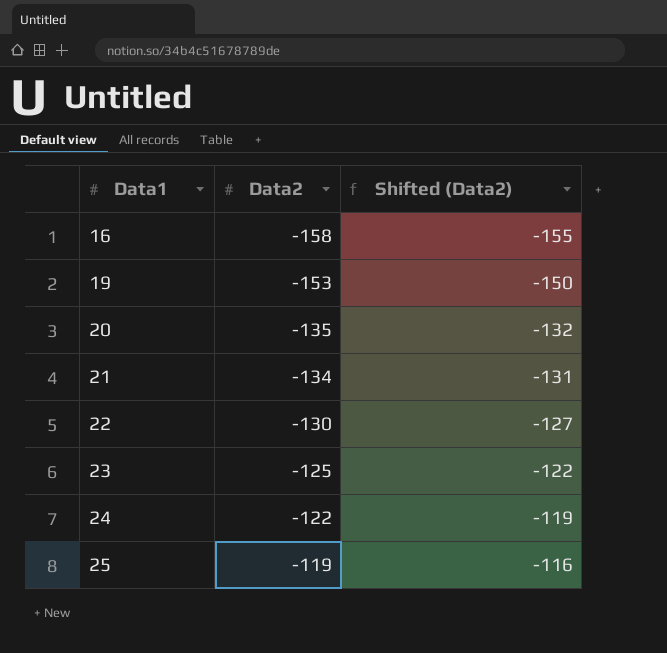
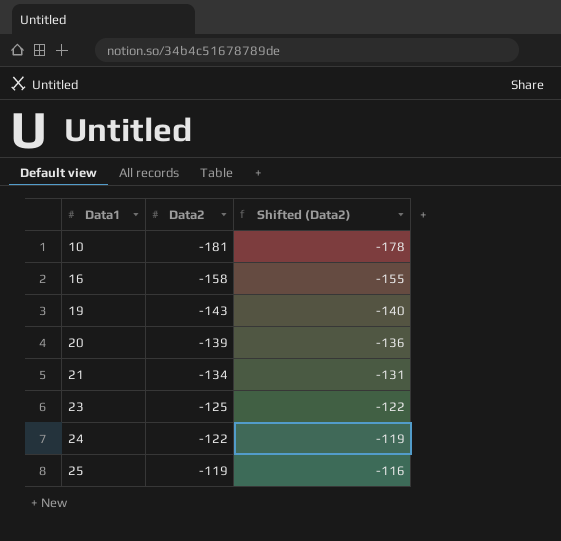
row 22: -130 | -127 -> none
row 10: none -> -181 | -178
19 | Data2: -153 -> -143
19 | Shifted (Data2): -150 -> -140
20 | Data2: -135 -> -139
20 | Shifted (Data2): -132 -> -136

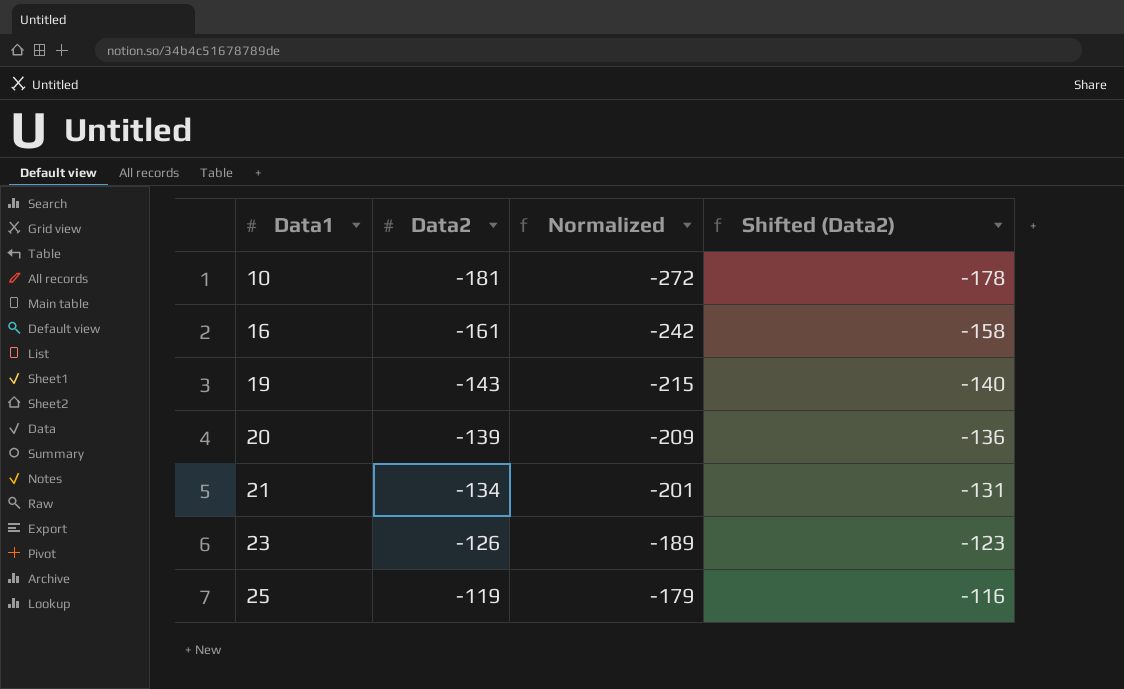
column Normalized | formula: none -> [Data2] * 1.5
row 24: -122 | -119 -> none
16 | Data2: -158 -> -161
16 | Shifted (Data2): -155 -> -158
23 | Data2: -125 -> -126
23 | Shifted (Data2): -122 -> -123

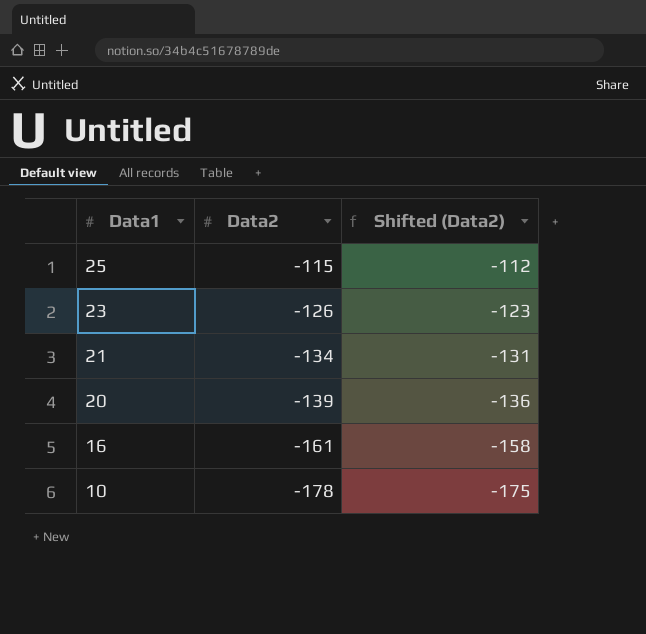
row order: Data1 ascending -> Data1 descending
column Normalized | formula: [Data2] * 1.5 -> none
row 19: -143 | -215 | -140 -> none
25 | Data2: -119 -> -115
25 | Shifted (Data2): -116 -> -112
10 | Data2: -181 -> -178
10 | Shifted (Data2): -178 -> -175

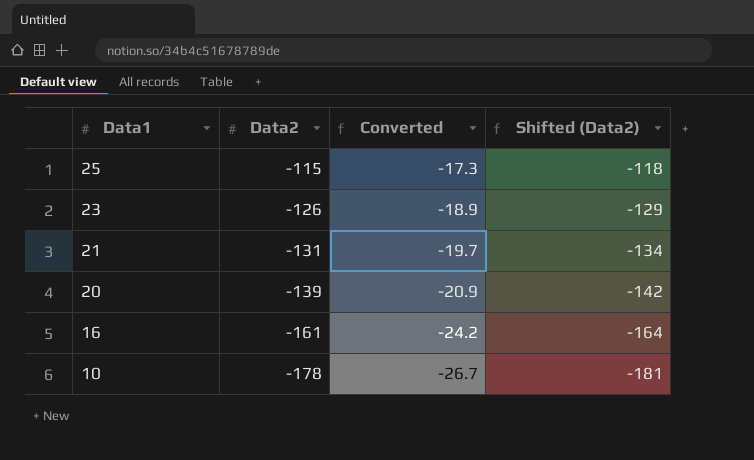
column Converted | formula: none -> [Data2] * 0.15
column Shifted (Data2) | formula: [Data2] + 3 -> [Data2] - 3
21 | Data2: -134 -> -131

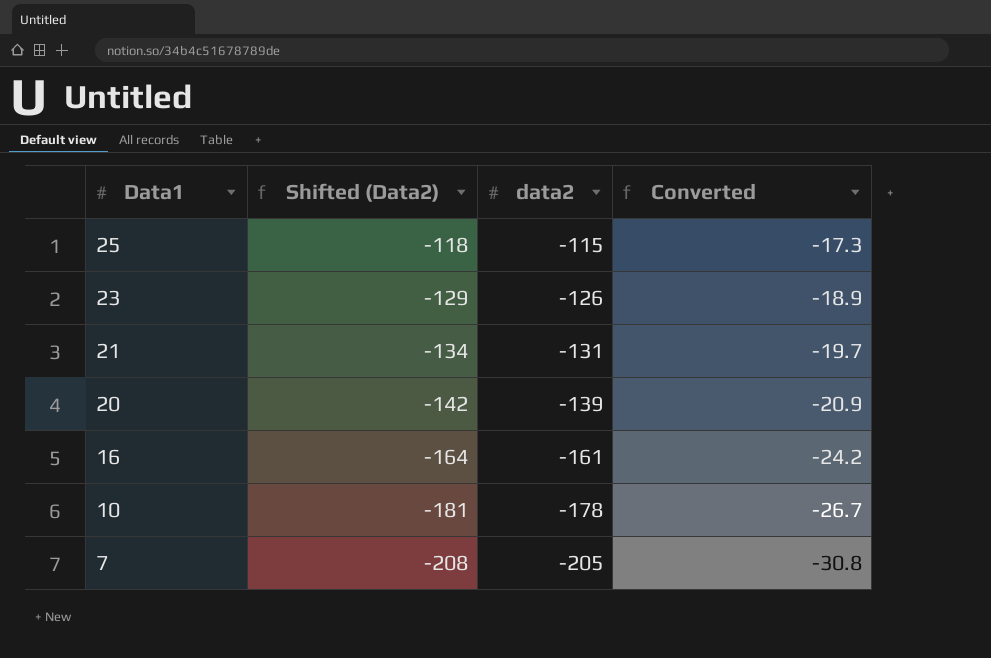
column Shifted (Data2) | position: 4 -> 2
column name: Data2 -> data2
row 7: none -> -208 | -205 | -30.8

